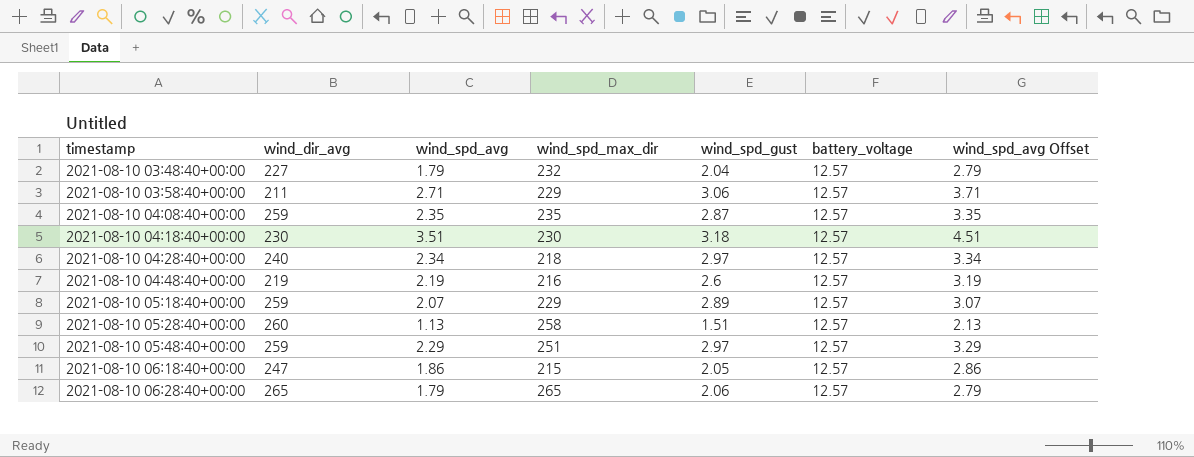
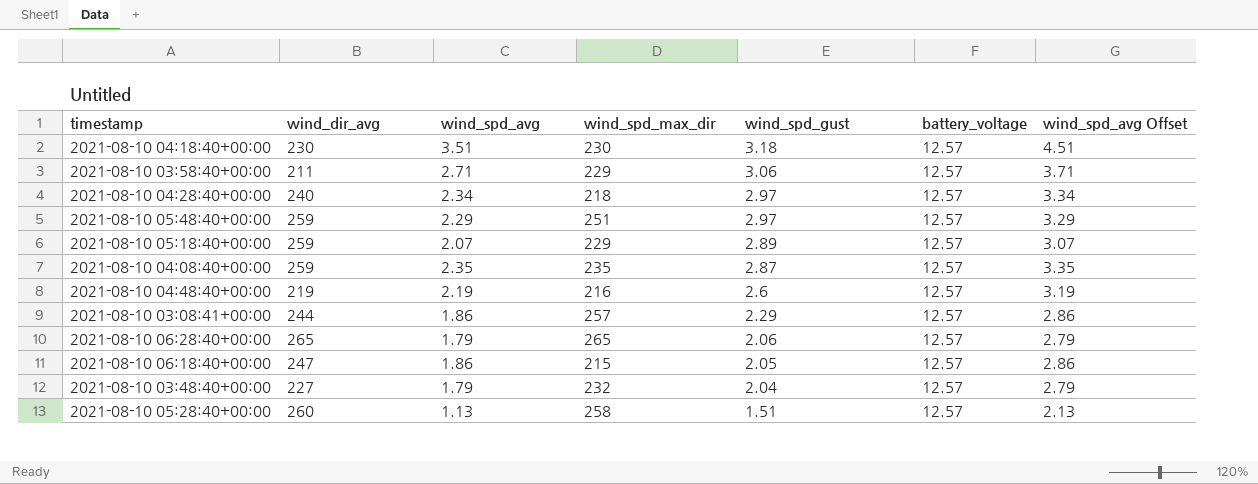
row order: timestamp ascending -> wind_spd_gust descending
row 2021-08-10 03:08:41+00:00: none -> 244 | 1.86 | 257 | 2.29 | 12.57 | 2.86

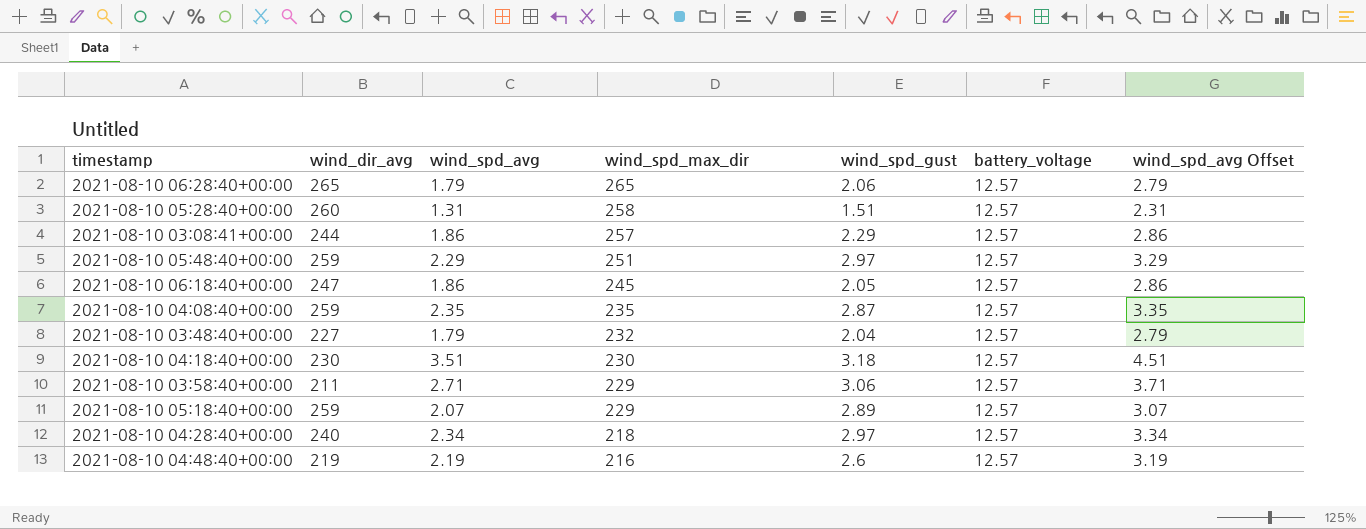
row order: wind_spd_gust descending -> wind_spd_max_dir descending
2021-08-10 05:28:40+00:00 | wind_spd_avg: 1.13 -> 1.31
2021-08-10 05:28:40+00:00 | wind_spd_avg Offset: 2.13 -> 2.31
2021-08-10 06:18:40+00:00 | wind_spd_max_dir: 215 -> 245

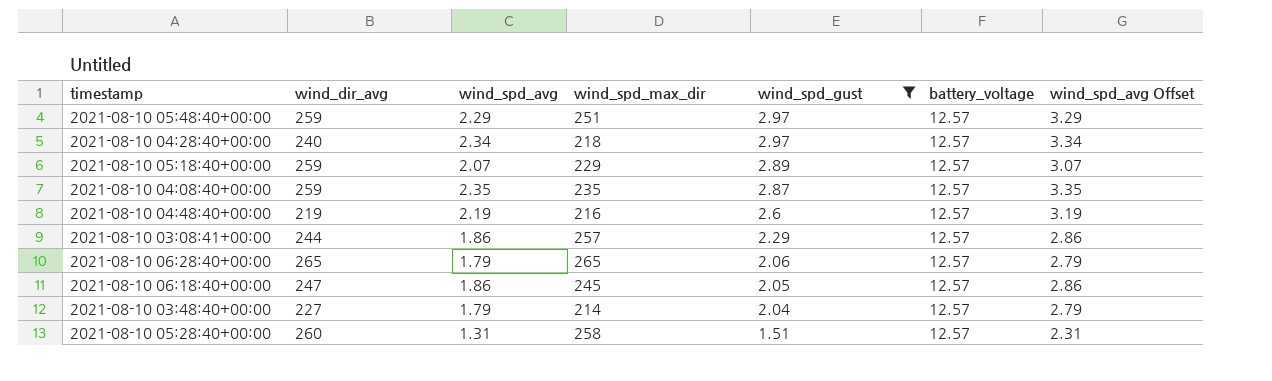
filter: none -> wind_spd_gust <= 2.97
row order: wind_spd_max_dir descending -> wind_spd_gust descending
2021-08-10 03:48:40+00:00 | wind_spd_max_dir: 232 -> 214

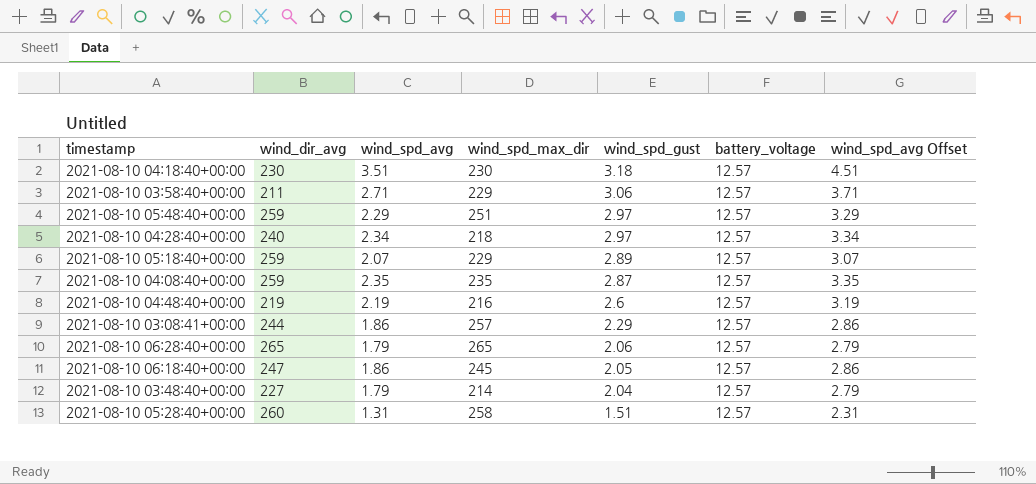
filter: wind_spd_gust <= 2.97 -> none

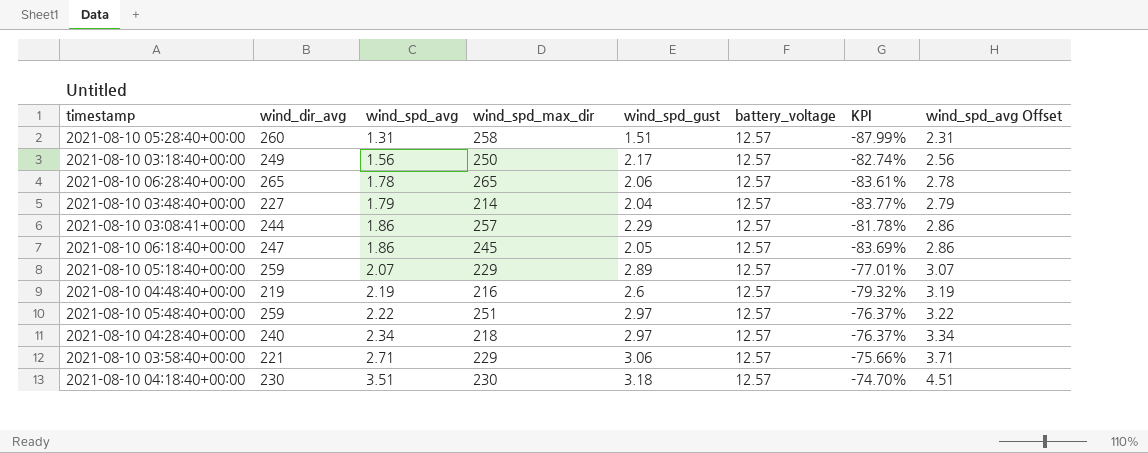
row order: wind_spd_gust descending -> wind_spd_avg ascending
column KPI | formula: none -> ([wind_spd_gust] - [battery_voltage]) / [battery_voltage]
row 2021-08-10 04:08:40+00:00: 259 | 2.35 | 235 | 2.87 | 12.57 | 3.35 -> none
row 2021-08-10 03:18:40+00:00: none -> 249 | 1.56 | 250 | 2.17 | 12.57 | -82.74% | 2.56
2021-08-10 06:28:40+00:00 | wind_spd_avg: 1.79 -> 1.78
2021-08-10 06:28:40+00:00 | wind_spd_avg Offset: 2.79 -> 2.78
2021-08-10 05:48:40+00:00 | wind_spd_avg: 2.29 -> 2.22
2021-08-10 05:48:40+00:00 | wind_spd_avg Offset: 3.29 -> 3.22
2021-08-10 03:58:40+00:00 | wind_dir_avg: 211 -> 221

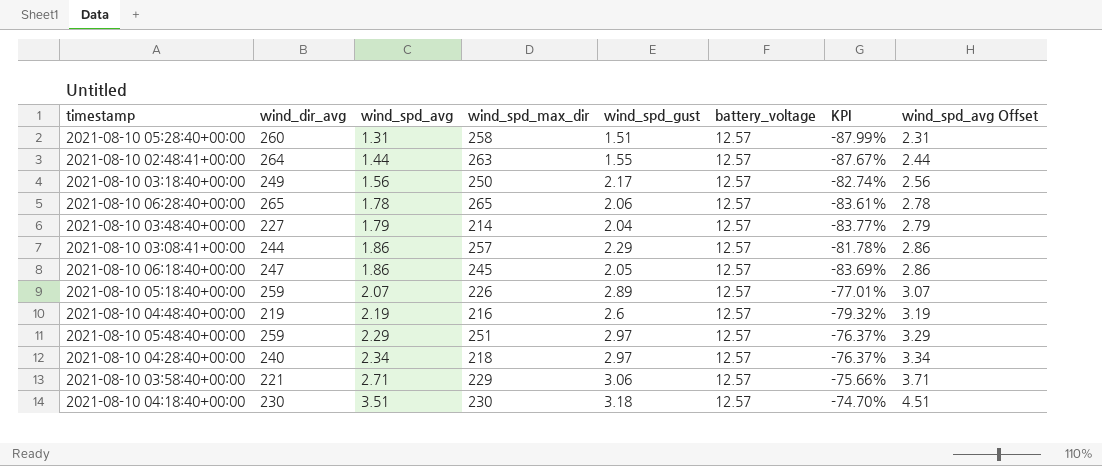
row 2021-08-10 02:48:41+00:00: none -> 264 | 1.44 | 263 | 1.55 | 12.57 | -87.67% | 2.44
2021-08-10 05:18:40+00:00 | wind_spd_max_dir: 229 -> 226
2021-08-10 05:48:40+00:00 | wind_spd_avg: 2.22 -> 2.29
2021-08-10 05:48:40+00:00 | wind_spd_avg Offset: 3.22 -> 3.29

